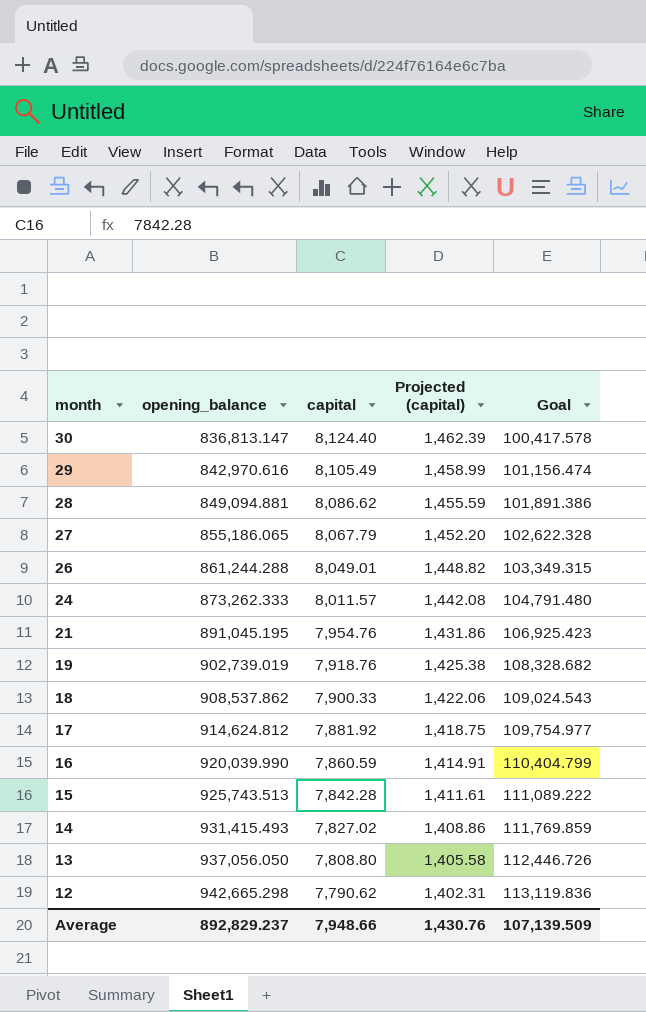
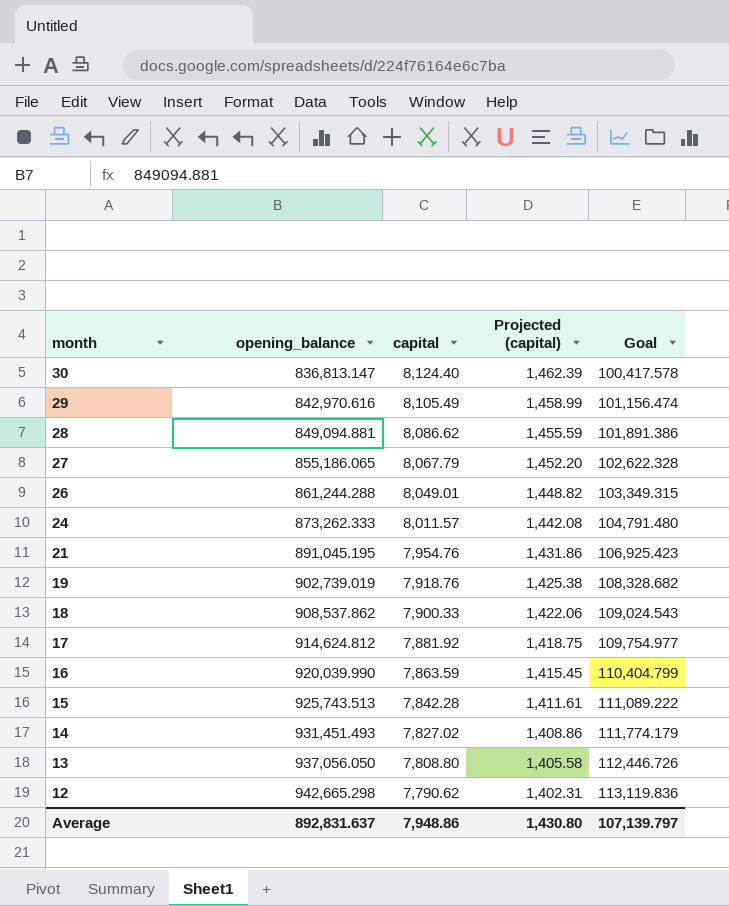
16 | capital: 7,860.59 -> 7,863.59
16 | Projected (capital): 1,414.91 -> 1,415.45
14 | opening_balance: 931,415.493 -> 931,451.493
14 | Goal: 111,769.859 -> 111,774.179
Average | opening_balance: 892,829.237 -> 892,831.637
Average | capital: 7,948.66 -> 7,948.86
Average | Projected (capital): 1,430.76 -> 1,430.80
Average | Goal: 107,139.509 -> 107,139.797

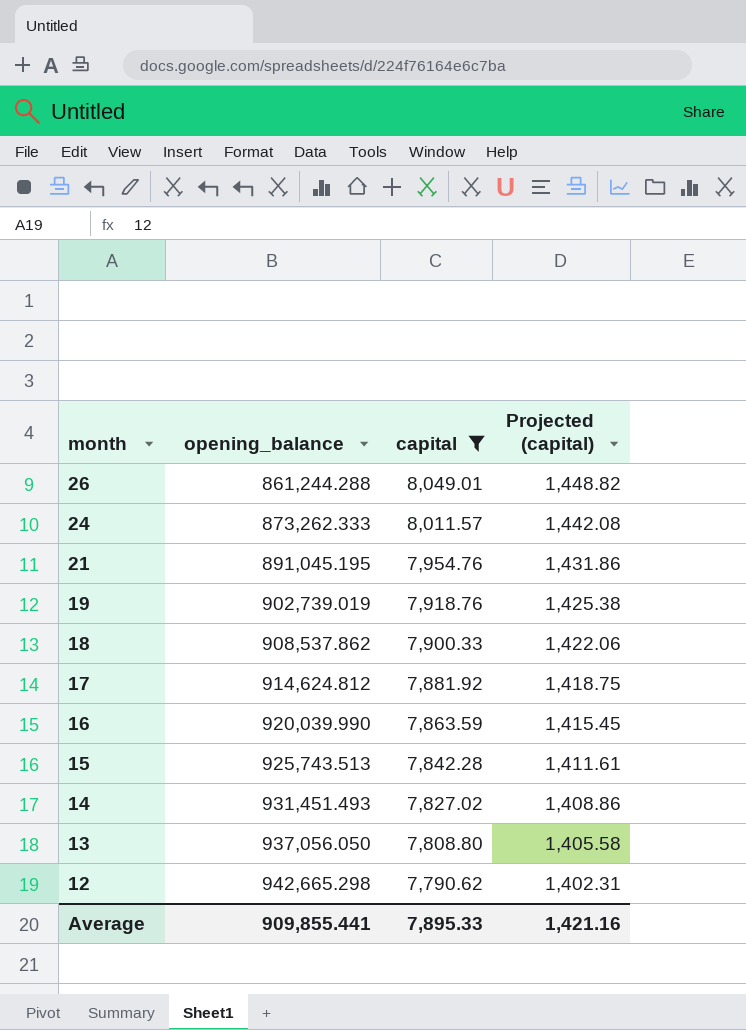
filter: none -> capital <= 8,049.01
column Goal | formula: [opening_balance] * 0.12 -> none
Average | opening_balance: 892,831.637 -> 909,855.441
Average | capital: 7,948.86 -> 7,895.33
Average | Projected (capital): 1,430.80 -> 1,421.16

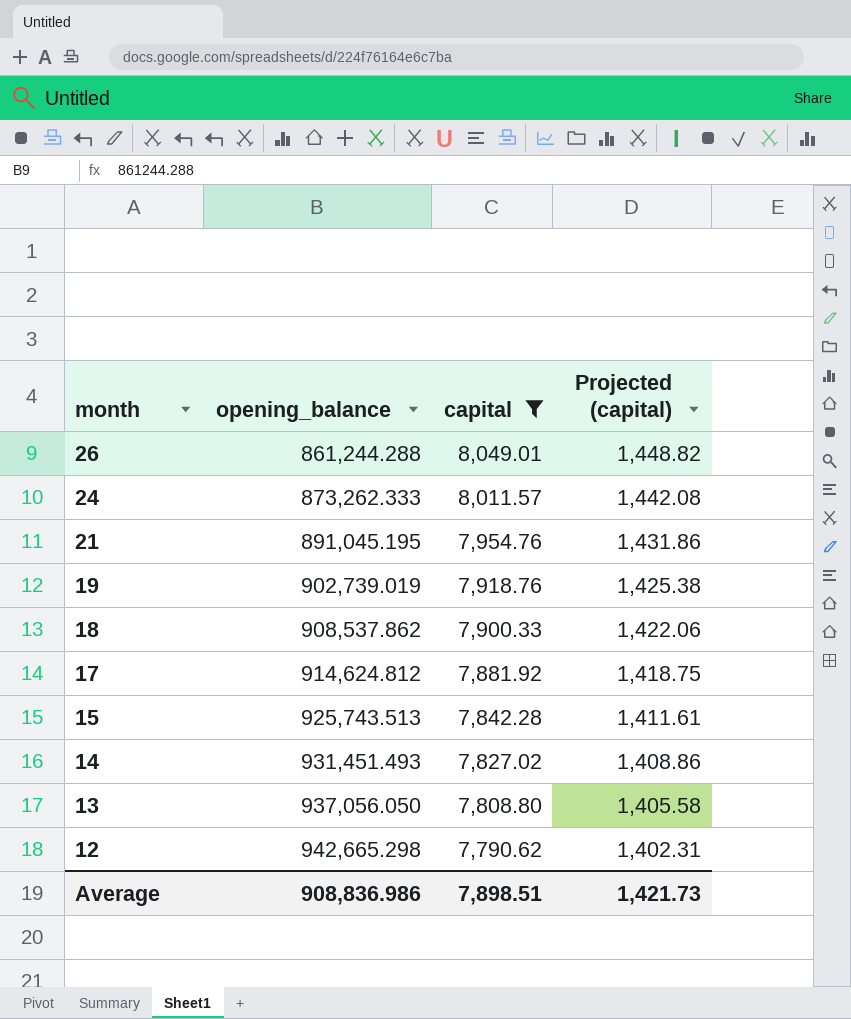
row 16: 920,039.990 | 7,863.59 | 1,415.45 -> none
Average | opening_balance: 909,855.441 -> 908,836.986
Average | capital: 7,895.33 -> 7,898.51
Average | Projected (capital): 1,421.16 -> 1,421.73

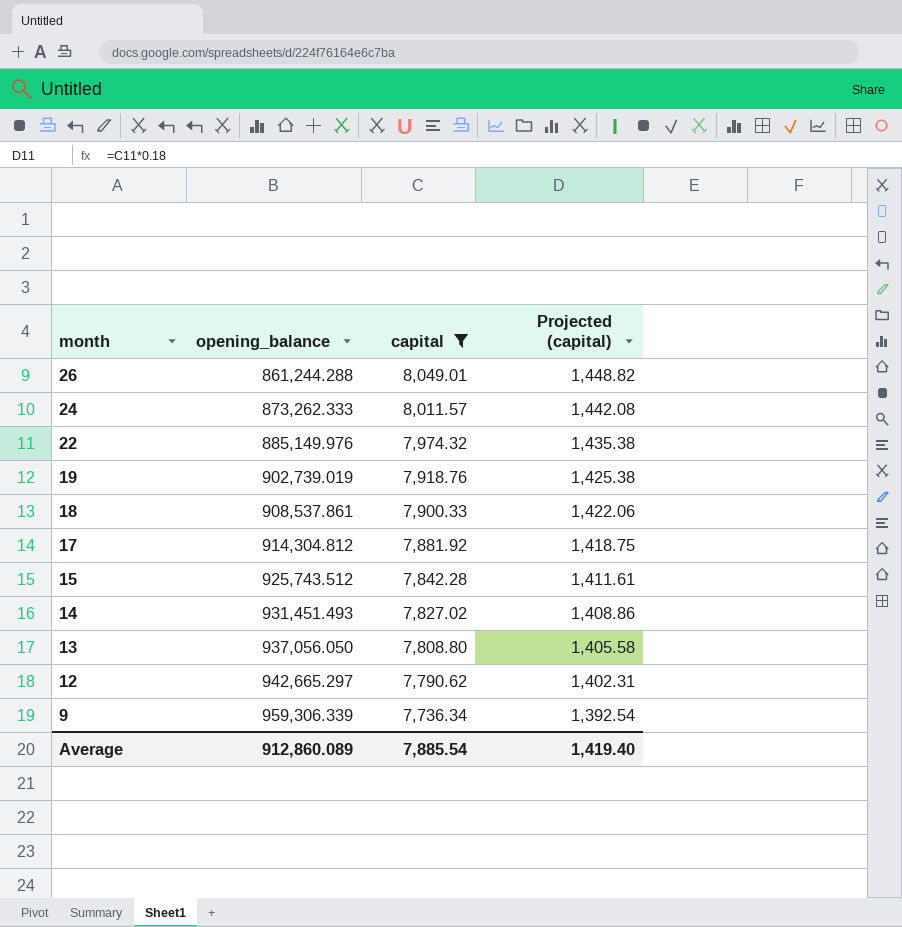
row 21: 891,045.195 | 7,954.76 | 1,431.86 -> none
row 22: none -> 885,149.976 | 7,974.32 | 1,435.38
18 | opening_balance: 908,537.862 -> 908,537.861
17 | opening_balance: 914,624.812 -> 914,304.812
15 | opening_balance: 925,743.513 -> 925,743.512
12 | opening_balance: 942,665.298 -> 942,665.297
row 9: none -> 959,306.339 | 7,736.34 | 1,392.54
Average | opening_balance: 908,836.986 -> 912,860.089
Average | capital: 7,898.51 -> 7,885.54
Average | Projected (capital): 1,421.73 -> 1,419.40

